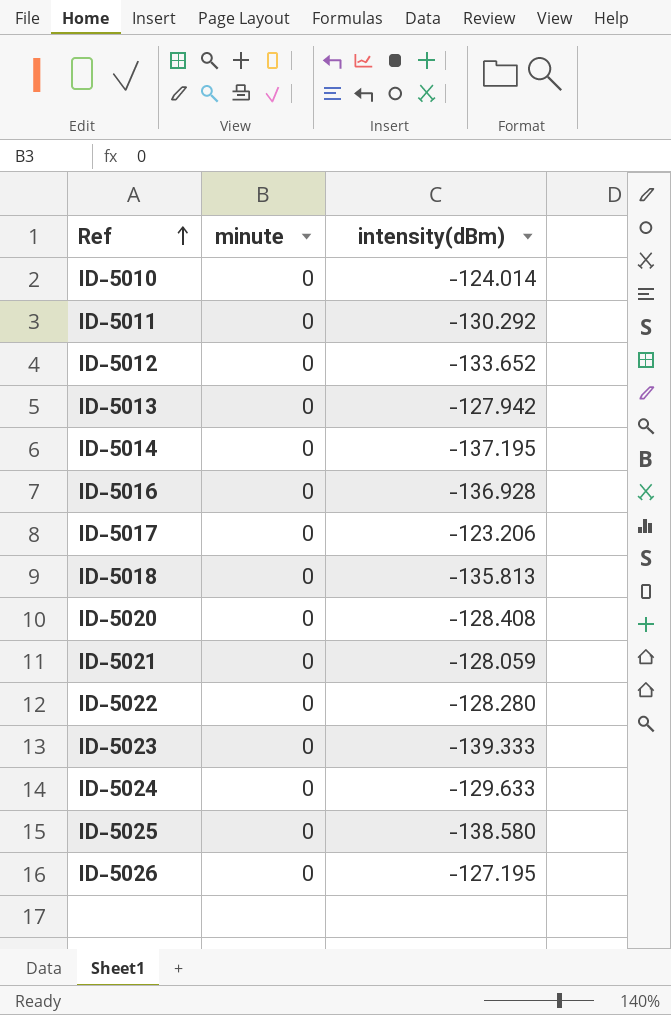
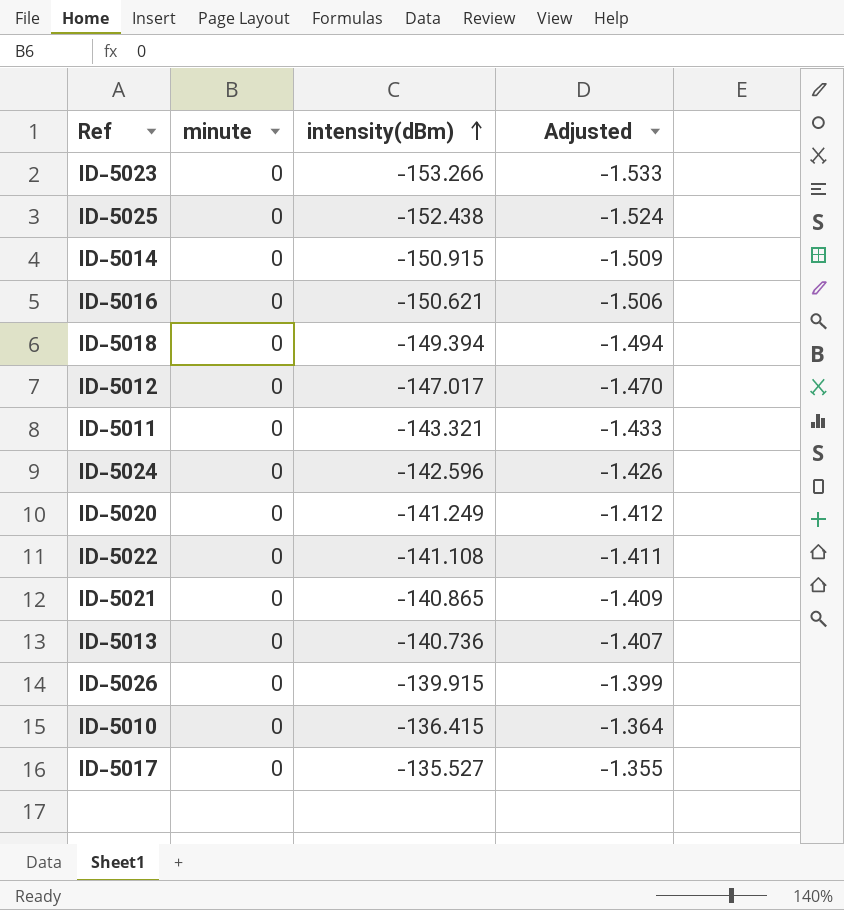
row order: Ref ascending -> intensity(dBm) ascending
column Adjusted | formula: none -> [intensity(dBm)] * 0.01
ID-5023 | intensity(dBm): -139.333 -> -153.266
ID-5025 | intensity(dBm): -138.580 -> -152.438
ID-5014 | intensity(dBm): -137.195 -> -150.915
ID-5016 | intensity(dBm): -136.928 -> -150.621
ID-5018 | intensity(dBm): -135.813 -> -149.394
ID-5012 | intensity(dBm): -133.652 -> -147.017
ID-5011 | intensity(dBm): -130.292 -> -143.321
ID-5024 | intensity(dBm): -129.633 -> -142.596
ID-5020 | intensity(dBm): -128.408 -> -141.249
ID-5022 | intensity(dBm): -128.280 -> -141.108
ID-5021 | intensity(dBm): -128.059 -> -140.865
ID-5013 | intensity(dBm): -127.942 -> -140.736
ID-5026 | intensity(dBm): -127.195 -> -139.915
ID-5010 | intensity(dBm): -124.014 -> -136.415
ID-5017 | intensity(dBm): -123.206 -> -135.527

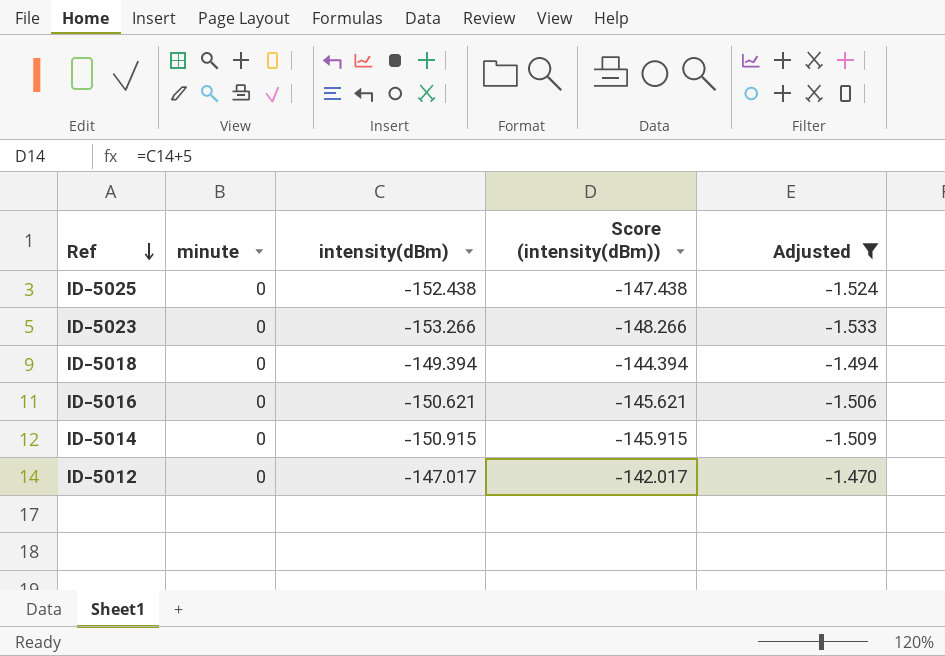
filter: none -> Adjusted <= -1.470
row order: intensity(dBm) ascending -> Ref descending
column Score (intensity(dBm)) | formula: none -> [intensity(dBm)] + 5

